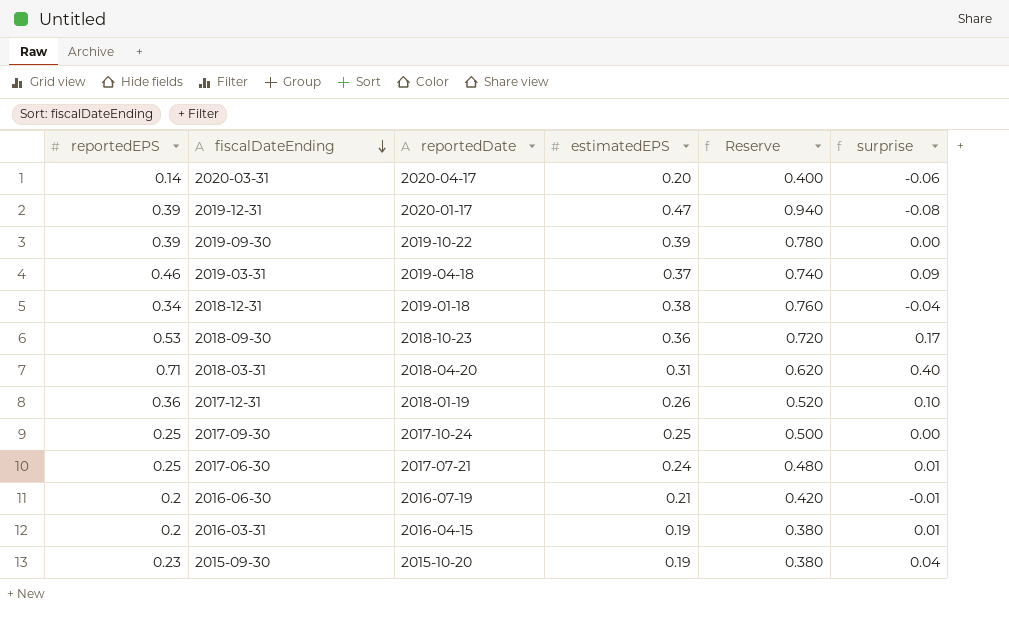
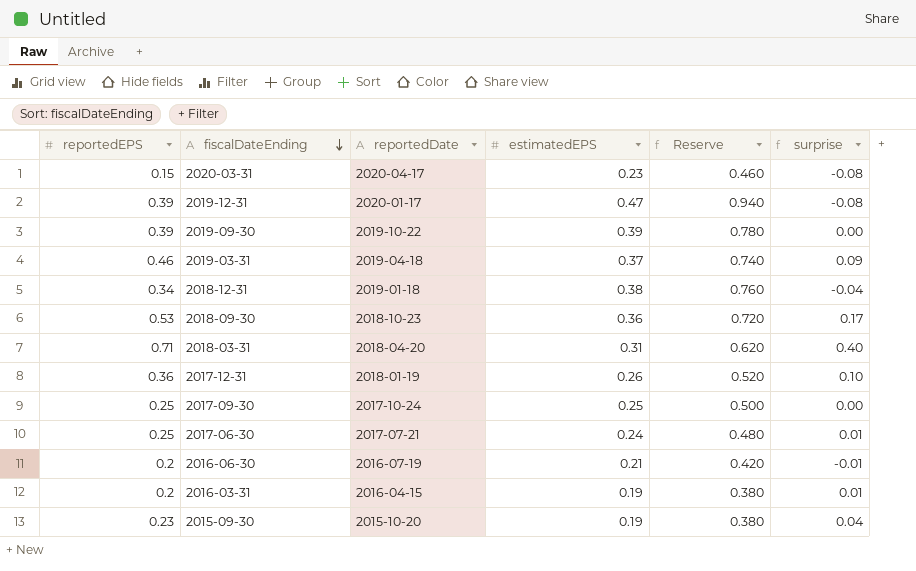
2020-03-31 | reportedEPS: 0.14 -> 0.15
2020-03-31 | estimatedEPS: 0.20 -> 0.23
2020-03-31 | Reserve: 0.400 -> 0.460
2020-03-31 | surprise: -0.06 -> -0.08

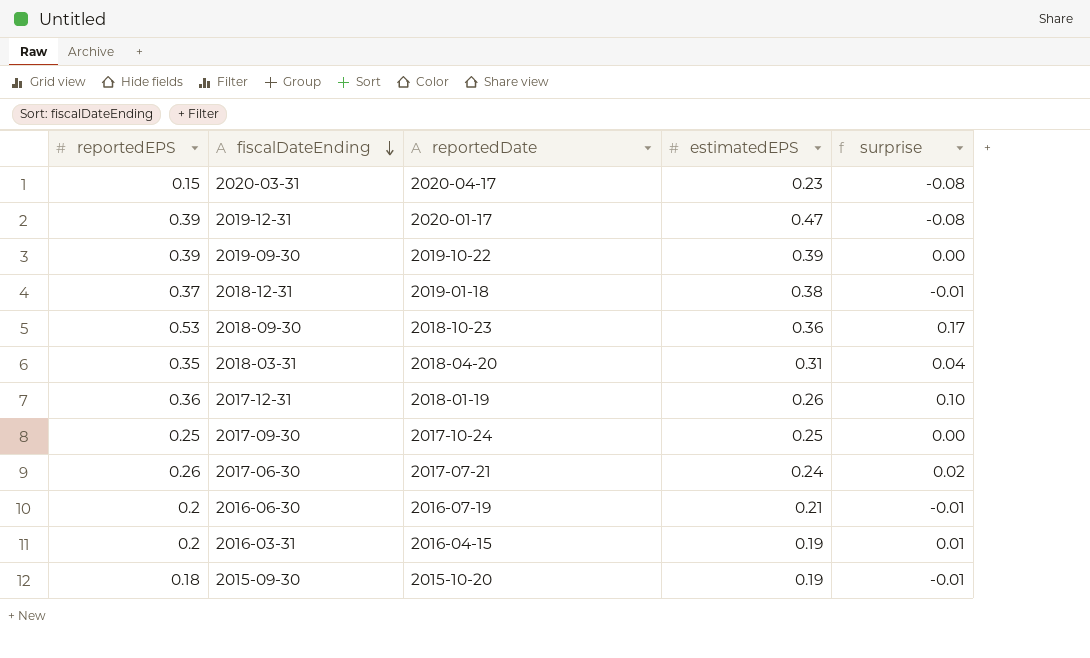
column Reserve | formula: [estimatedEPS] * 2 -> none
row 2019-03-31: 0.46 | 2019-04-18 | 0.37 | 0.740 | 0.09 -> none
2018-12-31 | reportedEPS: 0.34 -> 0.37
2018-12-31 | surprise: -0.04 -> -0.01
2018-03-31 | reportedEPS: 0.71 -> 0.35
2018-03-31 | surprise: 0.40 -> 0.04
2017-06-30 | reportedEPS: 0.25 -> 0.26
2017-06-30 | surprise: 0.01 -> 0.02
2015-09-30 | reportedEPS: 0.23 -> 0.18
2015-09-30 | surprise: 0.04 -> -0.01

